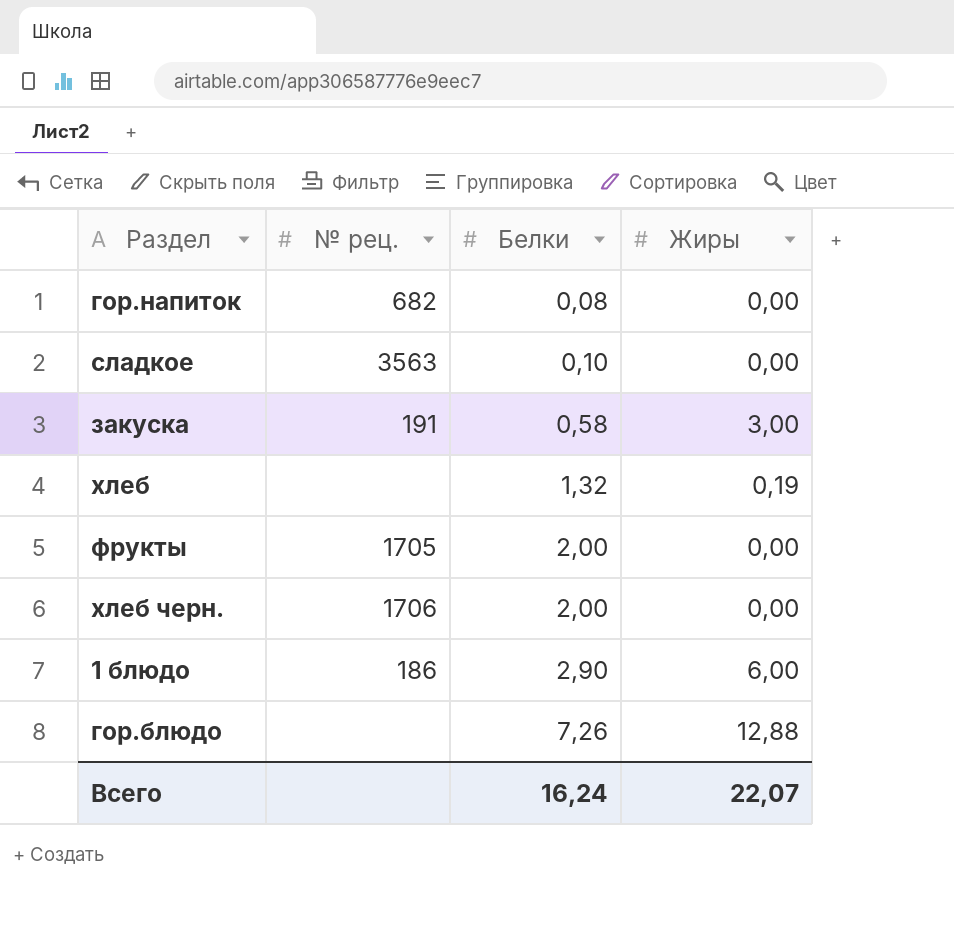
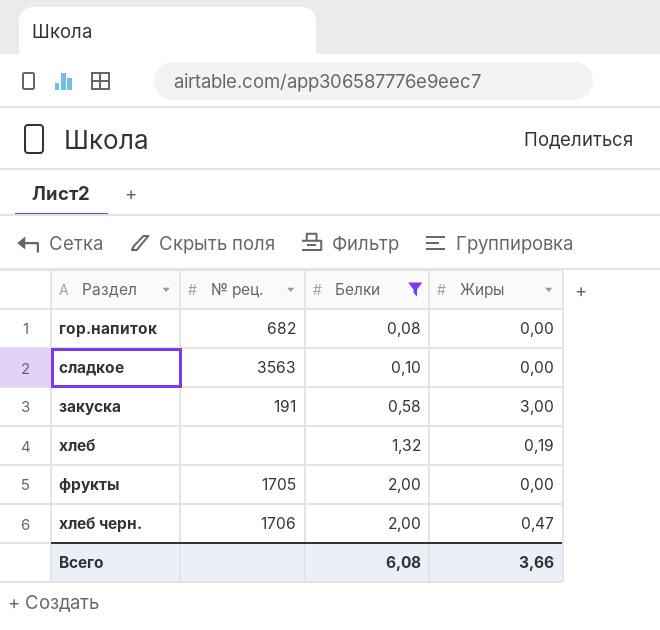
filter: none -> Белки <= 2,00
хлеб черн. | Жиры: 0,00 -> 0,47
Всего | Белки: 16,24 -> 6,08
Всего | Жиры: 22,07 -> 3,66

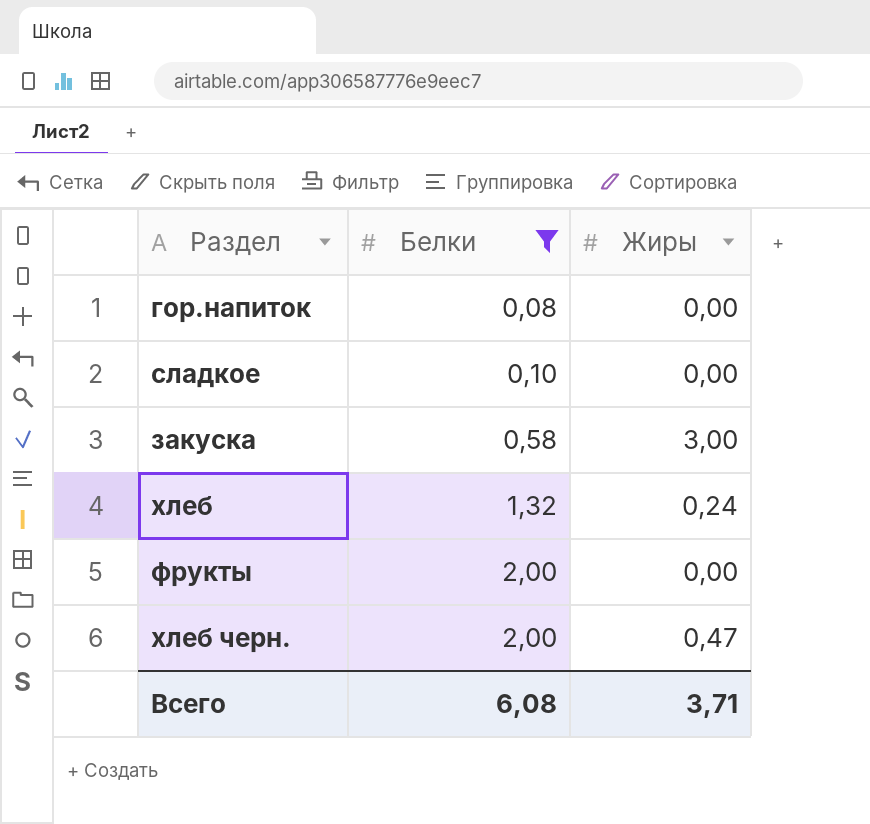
column № рец. | position: 2 -> none
хлеб | Жиры: 0,19 -> 0,24
Всего | Жиры: 3,66 -> 3,71

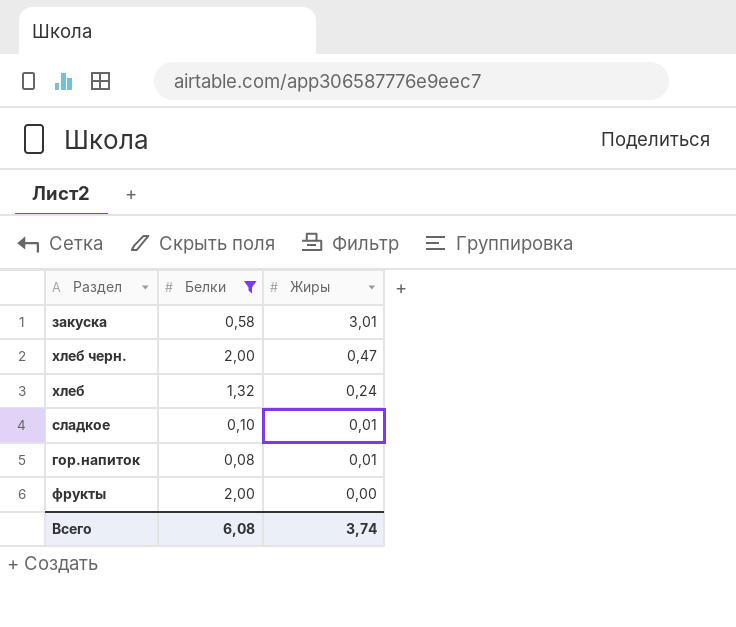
row order: Белки ascending -> Жиры descending
закуска | Жиры: 3,00 -> 3,01
сладкое | Жиры: 0,00 -> 0,01
гор.напиток | Жиры: 0,00 -> 0,01
Всего | Жиры: 3,71 -> 3,74

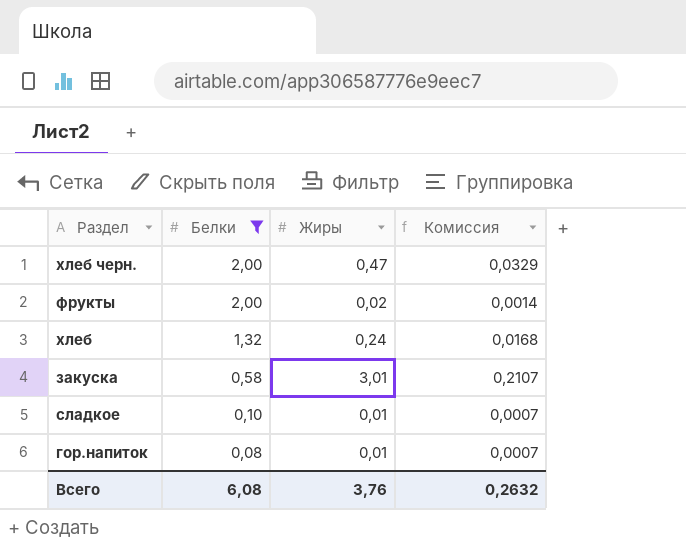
row order: Жиры descending -> Белки descending
column Комиссия | formula: none -> [Жиры] * 0,07
фрукты | Жиры: 0,00 -> 0,02
Всего | Жиры: 3,74 -> 3,76

